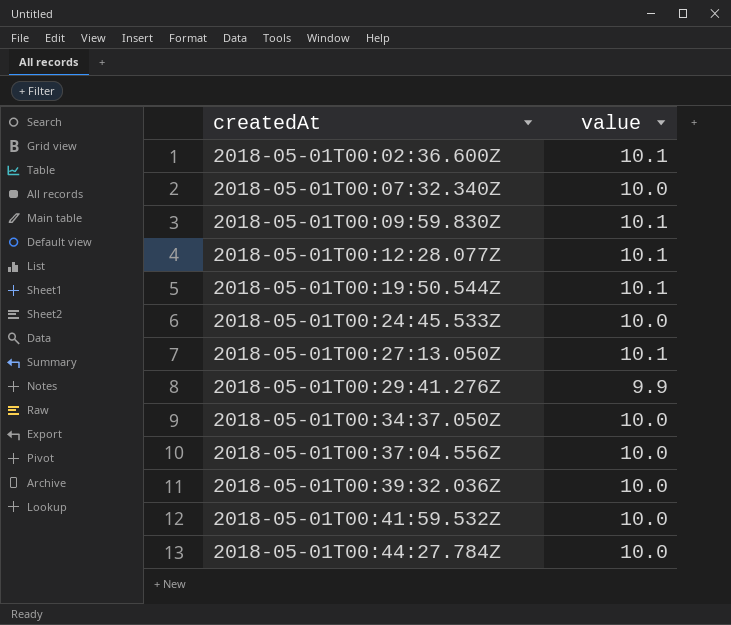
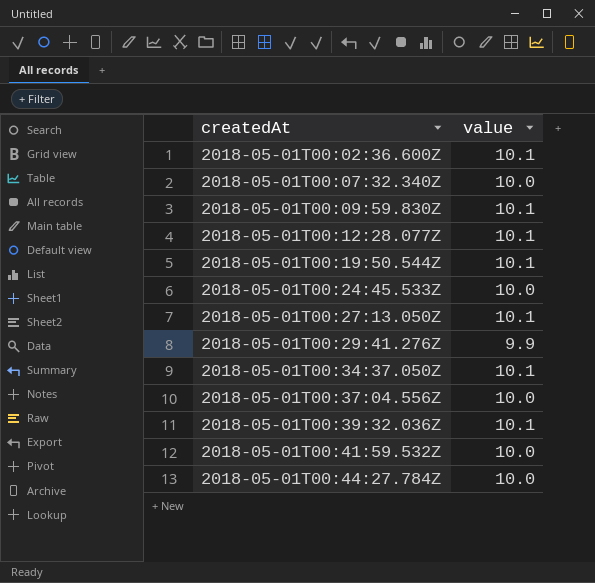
2018-05-01T00:34:37.050Z | value: 10.0 -> 10.1
2018-05-01T00:39:32.036Z | value: 10.0 -> 10.1

